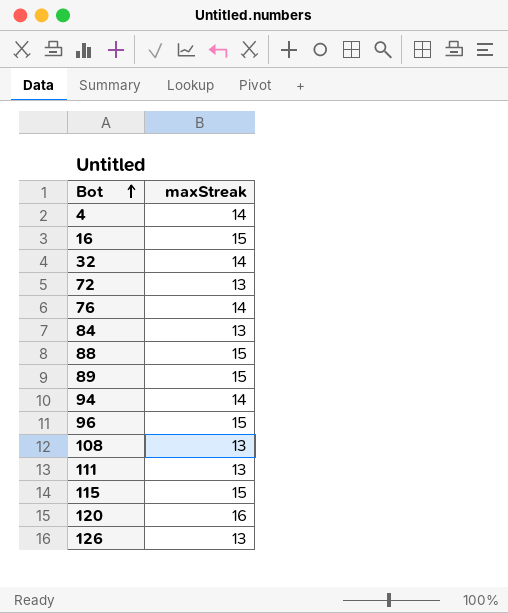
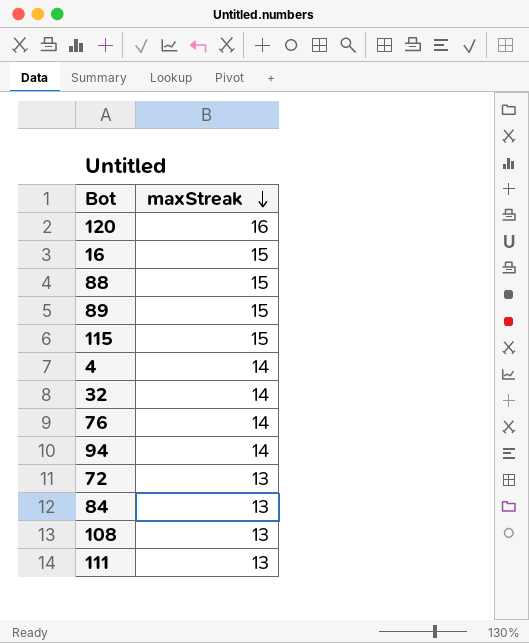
row order: Bot ascending -> maxStreak descending
row 96: 15 -> none
row 126: 13 -> none

